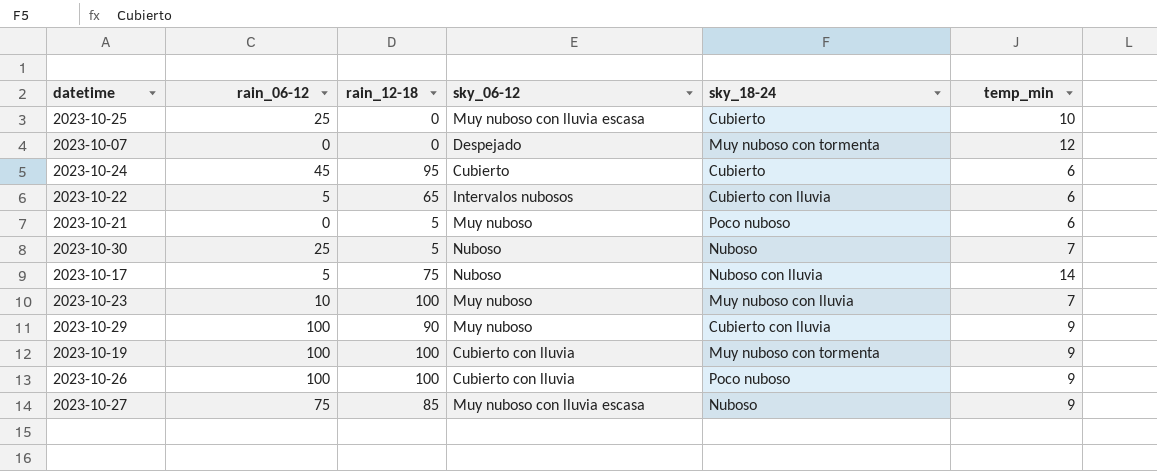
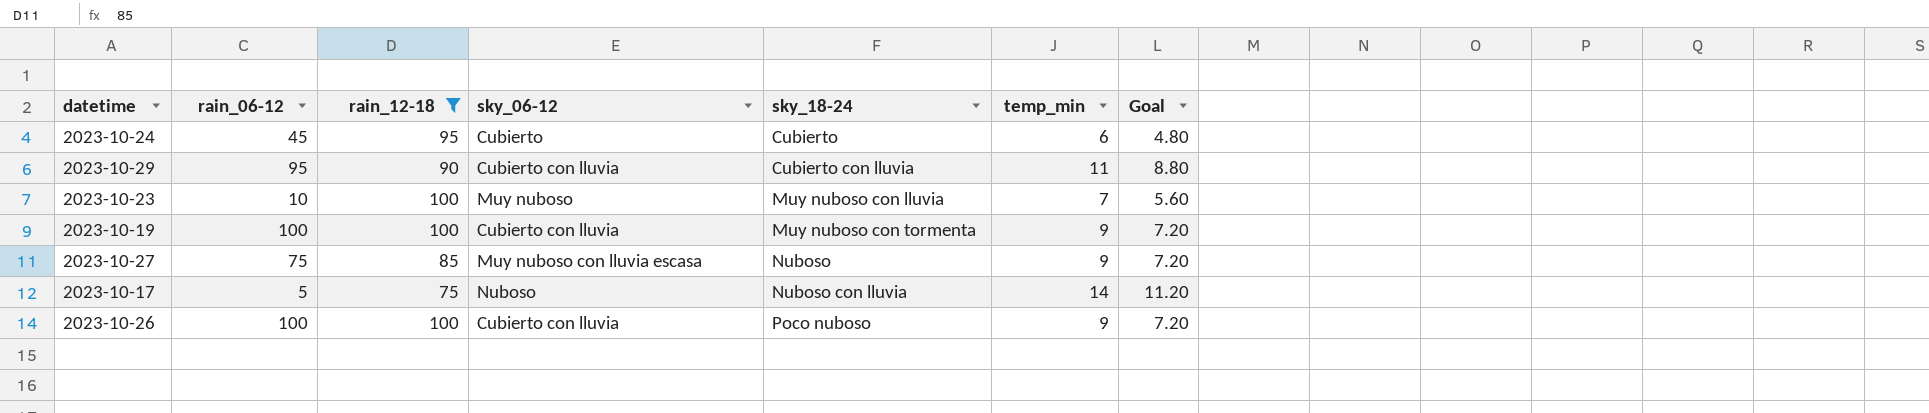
filter: none -> rain_12-18 >= 75
row order: none -> sky_18-24 ascending
column Goal | formula: none -> [temp_min] * 0.8
2023-10-29 | rain_06-12: 100 -> 95
2023-10-29 | sky_06-12: Muy nuboso -> Cubierto con lluvia
2023-10-29 | temp_min: 9 -> 11

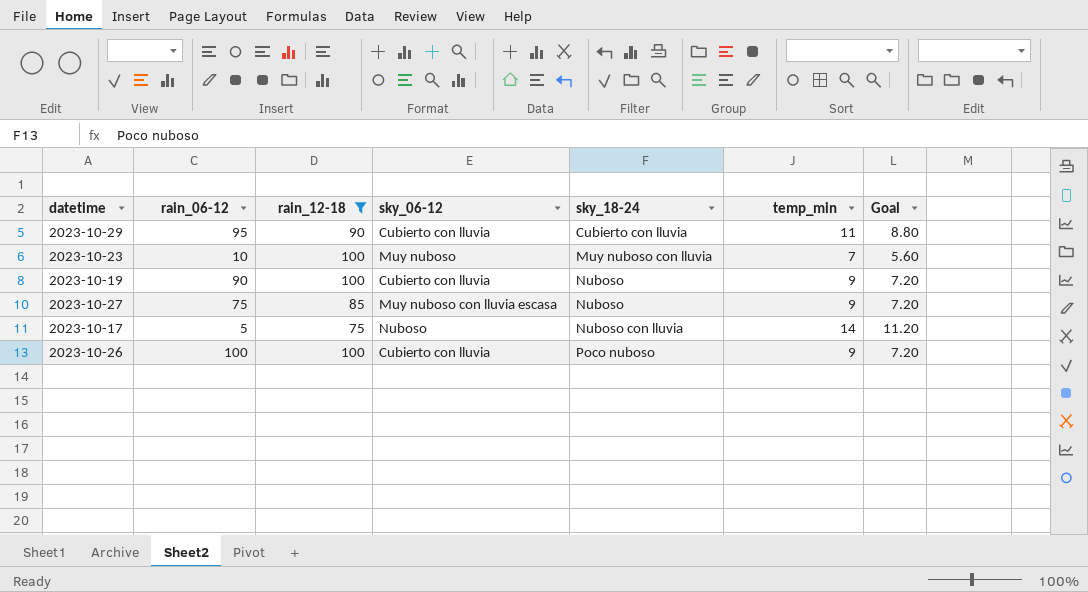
row 2023-10-24: 45 | 95 | Cubierto | Cubierto | 6 | 4.80 -> none
2023-10-19 | rain_06-12: 100 -> 90
2023-10-19 | sky_18-24: Muy nuboso con tormenta -> Nuboso

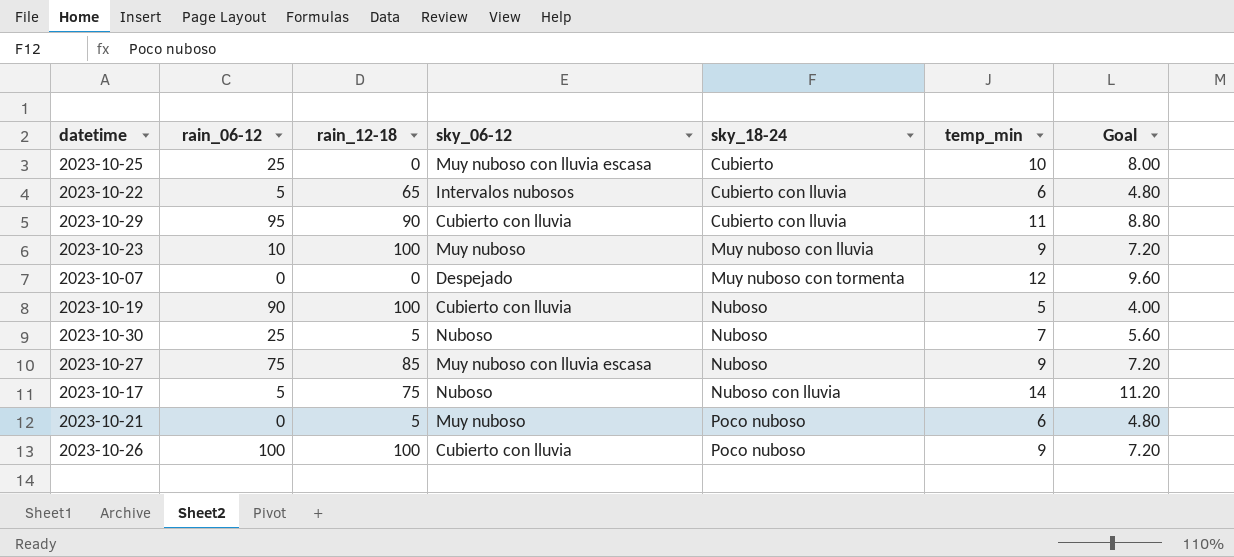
filter: rain_12-18 >= 75 -> none
2023-10-23 | temp_min: 7 -> 9
2023-10-23 | Goal: 5.60 -> 7.20
2023-10-19 | temp_min: 9 -> 5
2023-10-19 | Goal: 7.20 -> 4.00

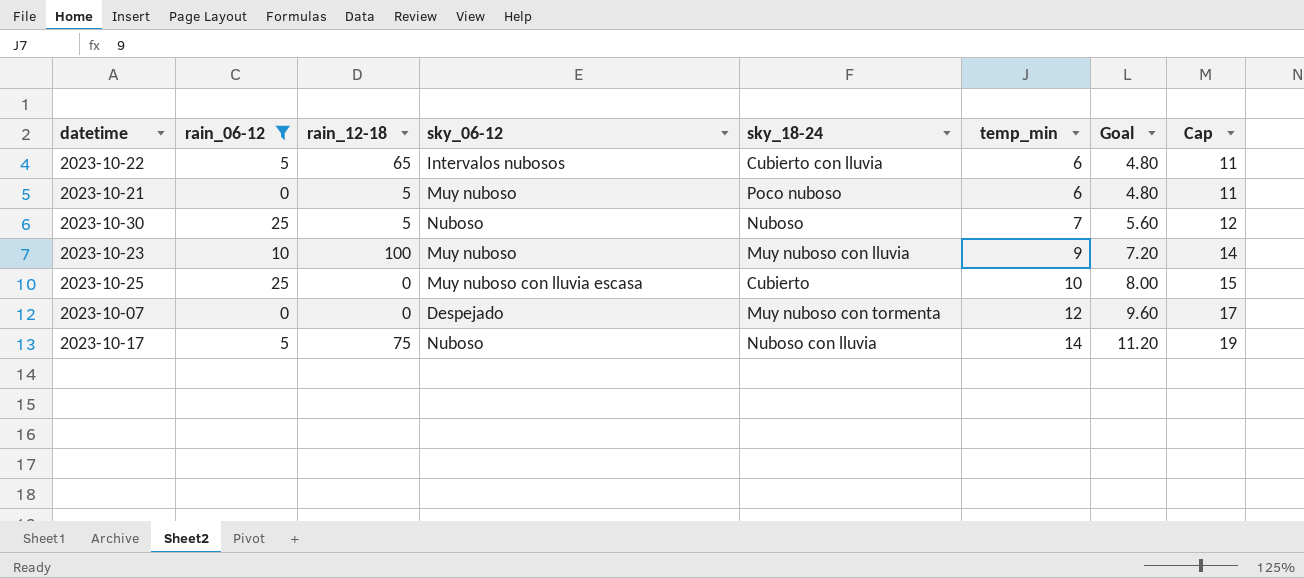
filter: none -> rain_06-12 <= 25
row order: sky_18-24 ascending -> temp_min ascending
column Cap | formula: none -> [temp_min] + 5

